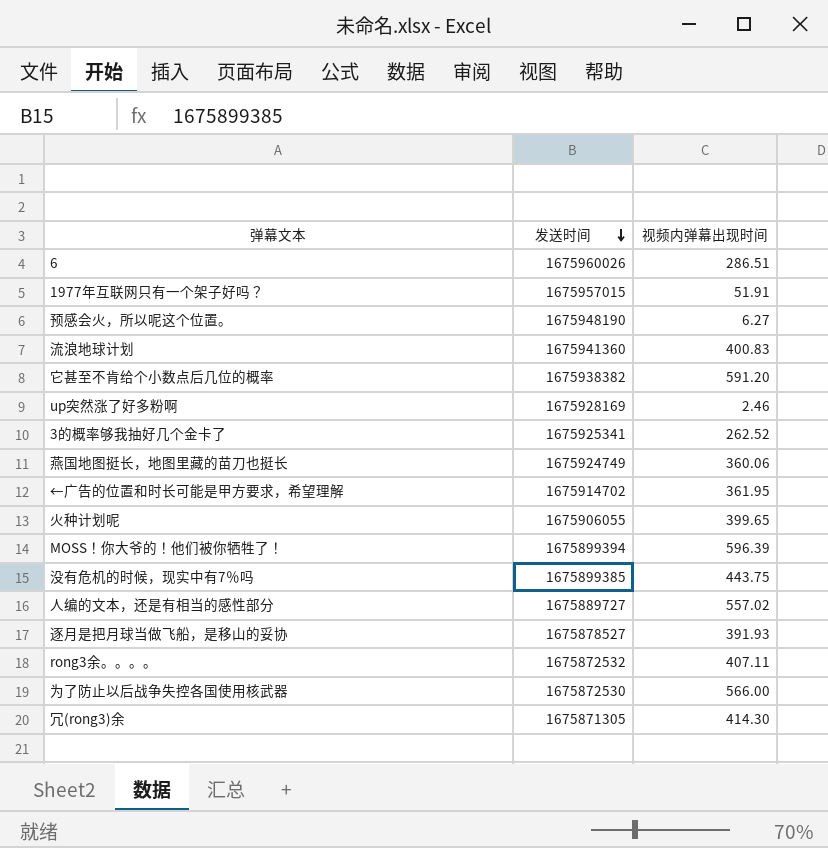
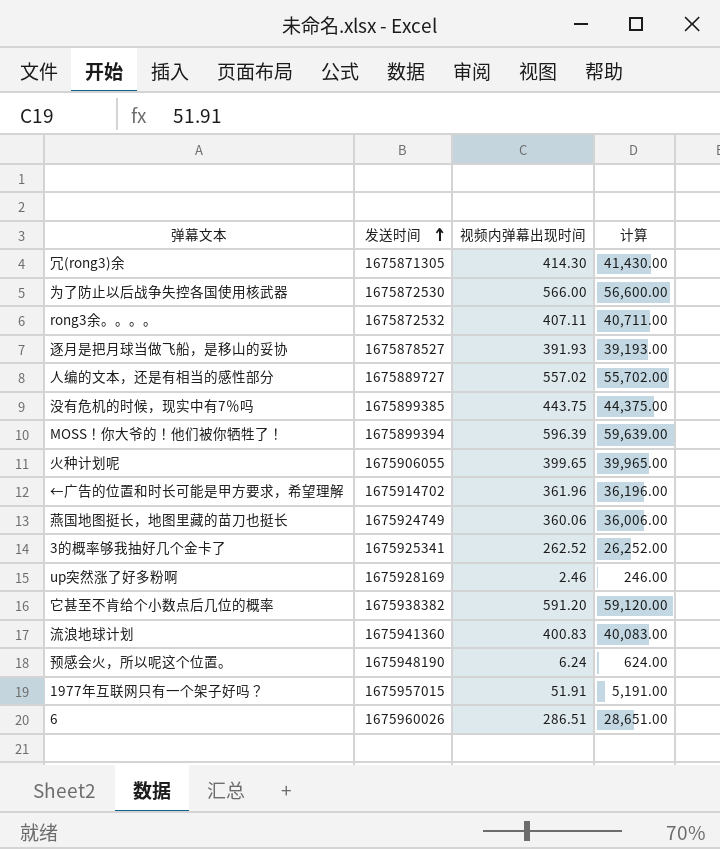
row order: 发送时间 descending -> 发送时间 ascending
column 计算 | formula: none -> [视频内弹幕出现时间] * 100
←广告的位置和时长可能是甲方要求，希望理解 | 视频内弹幕出现时间: 361.95 -> 361.96
预感会火，所以呢这个位置。 | 视频内弹幕出现时间: 6.27 -> 6.24

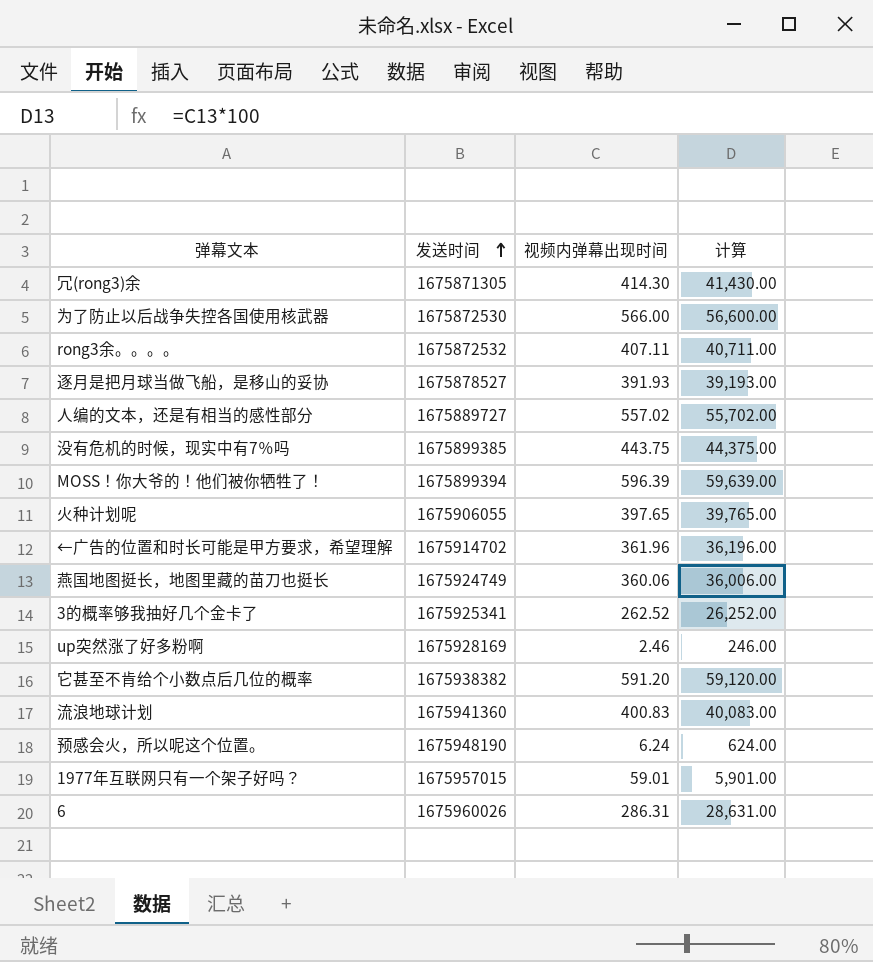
火种计划呢 | 视频内弹幕出现时间: 399.65 -> 397.65
火种计划呢 | 计算: 39,965.00 -> 39,765.00
1977年互联网只有一个架子好吗？ | 视频内弹幕出现时间: 51.91 -> 59.01
1977年互联网只有一个架子好吗？ | 计算: 5,191.00 -> 5,901.00
6 | 视频内弹幕出现时间: 286.51 -> 286.31
6 | 计算: 28,651.00 -> 28,631.00

